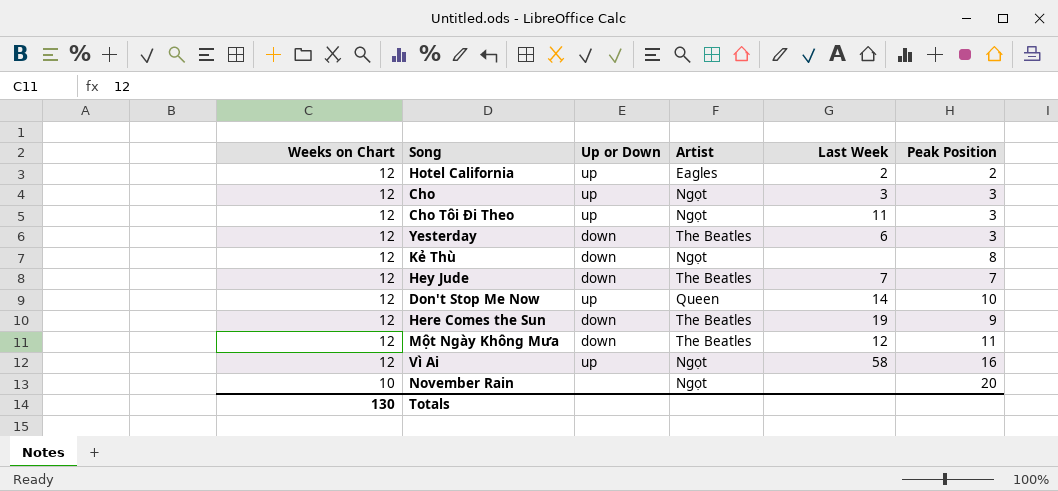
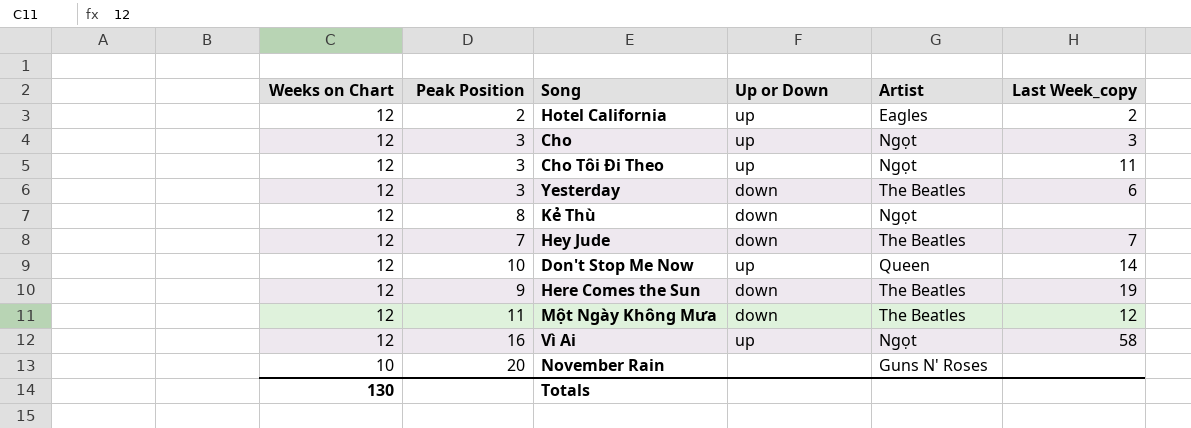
column Peak Position | position: 6 -> 2
column name: Last Week -> Last Week_copy
November Rain | Artist: Ngọt -> Guns N' Roses

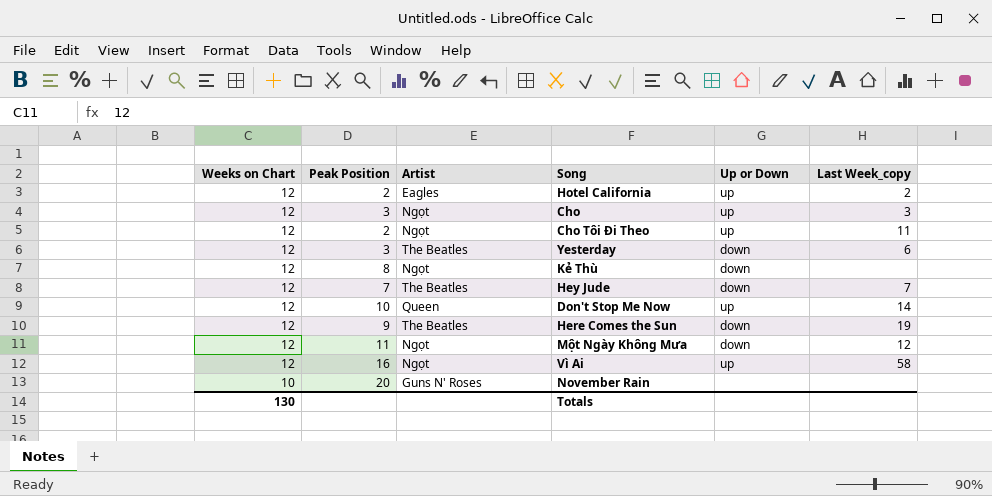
column Artist | position: 5 -> 3
Cho Tôi Đi Theo | Peak Position: 3 -> 2
Một Ngày Không Mưa | Artist: The Beatles -> Ngọt

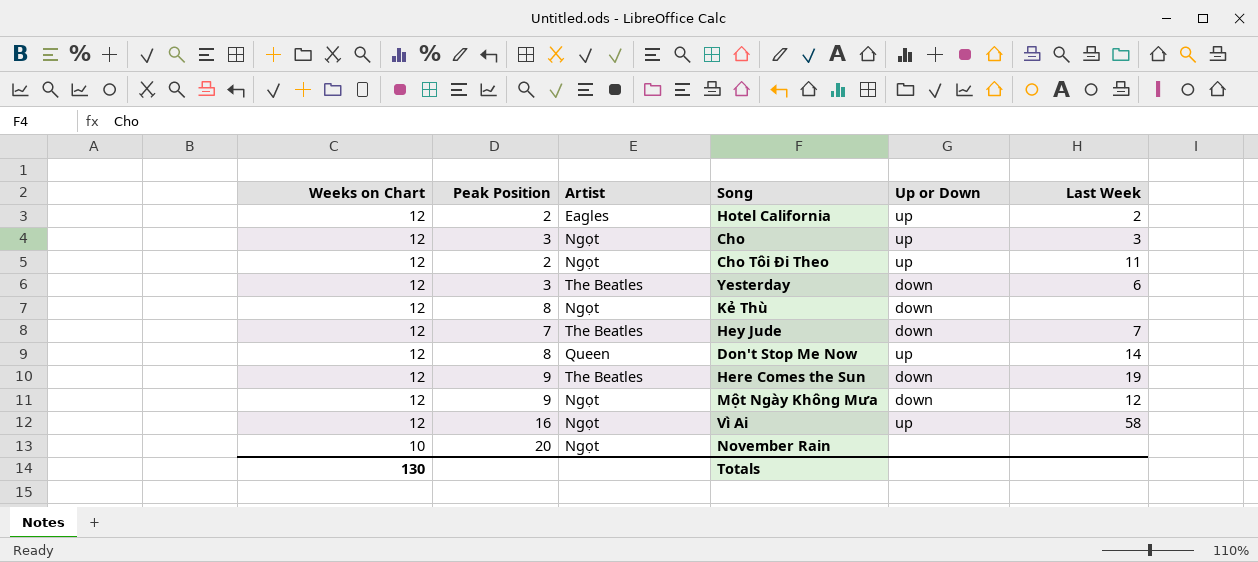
column name: Last Week_copy -> Last Week
Don't Stop Me Now | Peak Position: 10 -> 8
Một Ngày Không Mưa | Peak Position: 11 -> 9
November Rain | Artist: Guns N' Roses -> Ngọt

